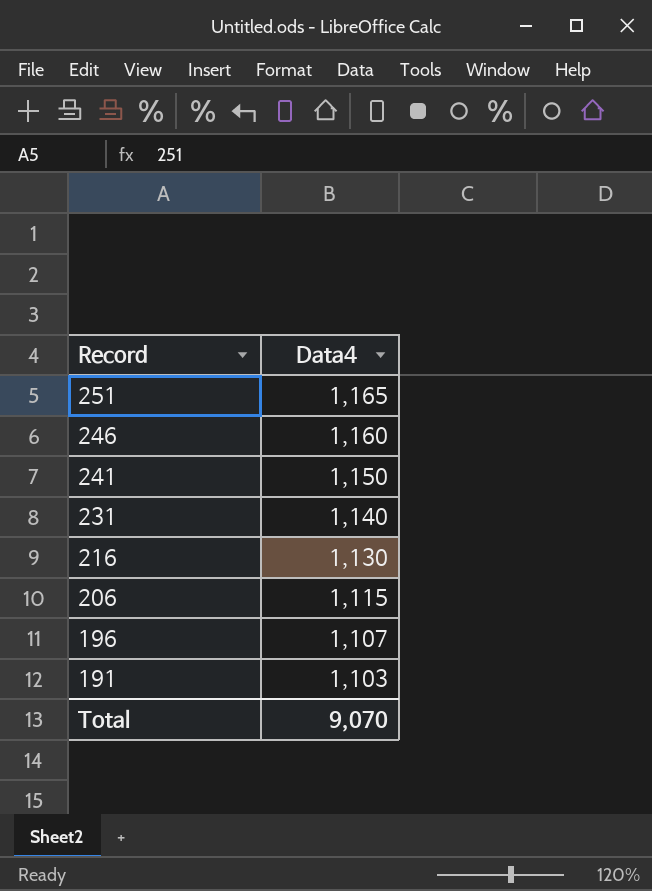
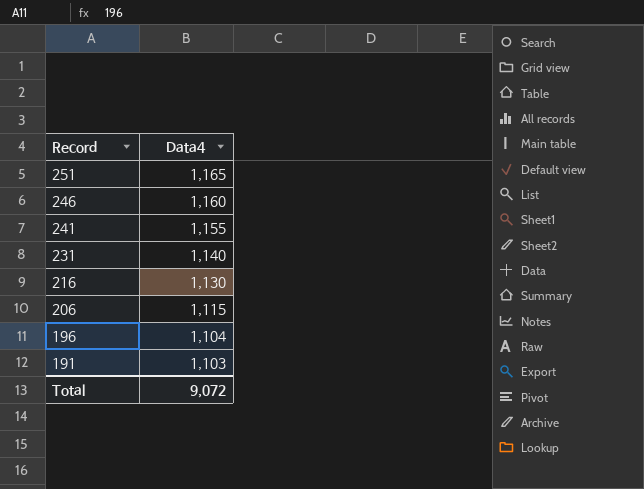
241 | Data4: 1,150 -> 1,155
196 | Data4: 1,107 -> 1,104
Total | Data4: 9,070 -> 9,072

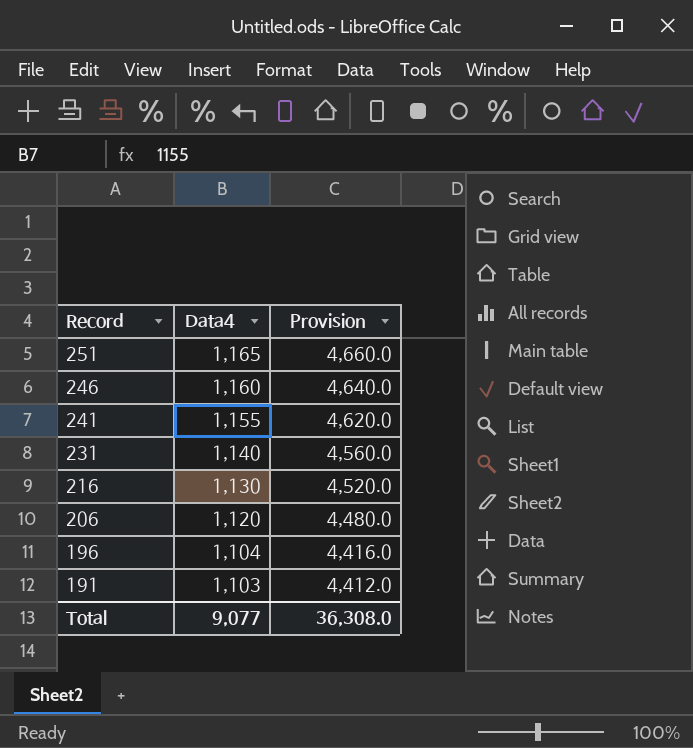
column Provision | formula: none -> [Data4] * 4
206 | Data4: 1,115 -> 1,120
Total | Data4: 9,072 -> 9,077

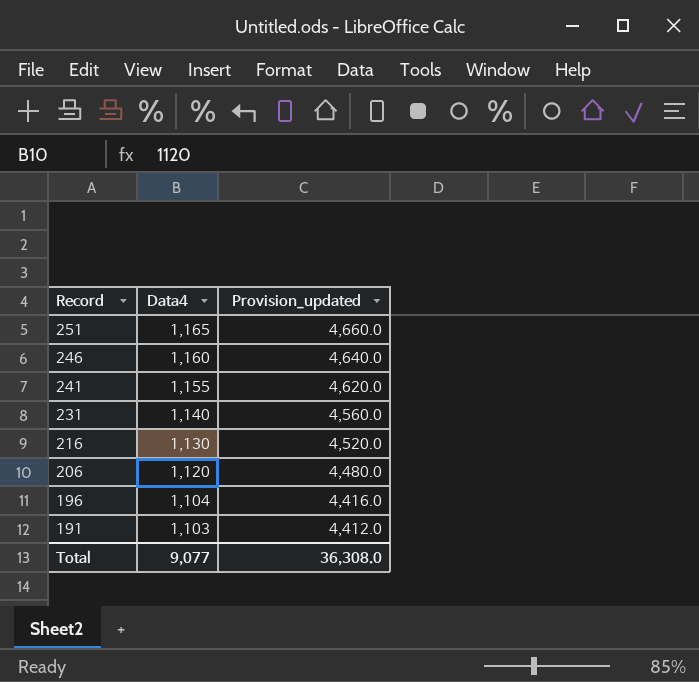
column name: Provision -> Provision_updated

